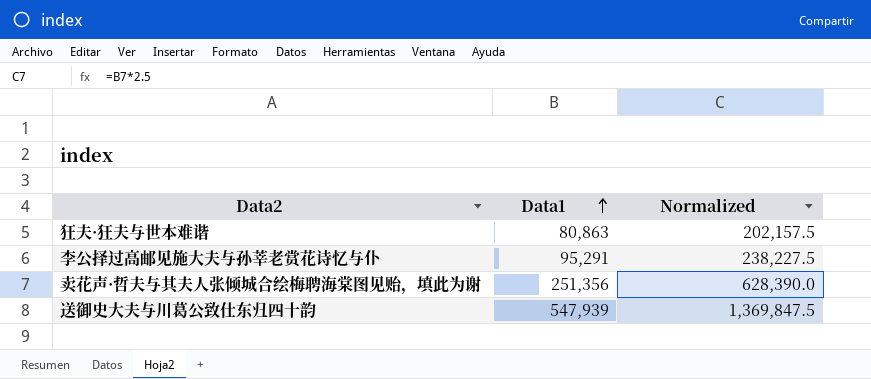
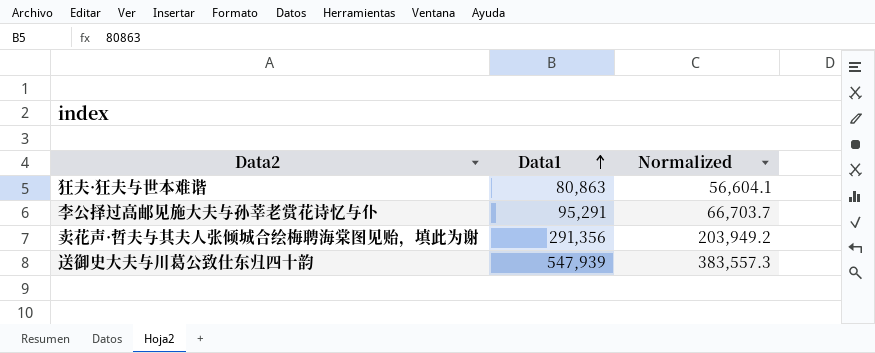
column Normalized | formula: [Data1] * 2.5 -> [Data1] * 0.7
卖花声·哲夫与其夫人张倾城合绘梅聘海棠图见贻，填此为谢 | Data1: 251,356 -> 291,356

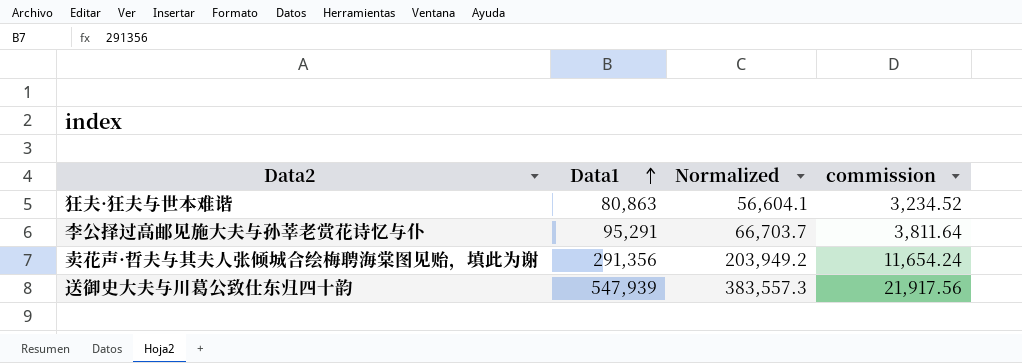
column commission | formula: none -> [Data1] * 0.04

